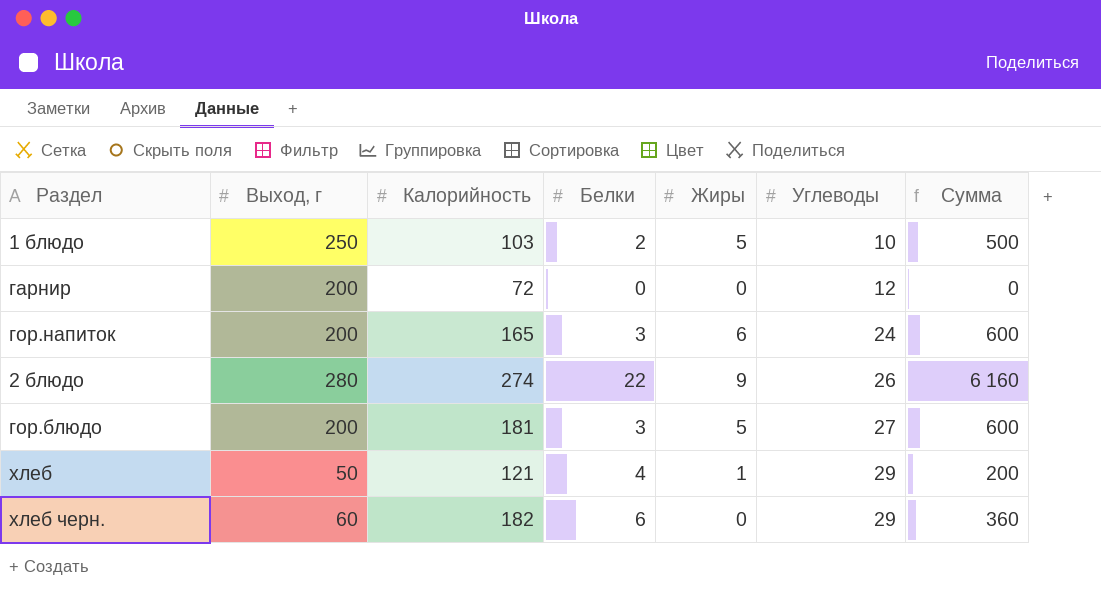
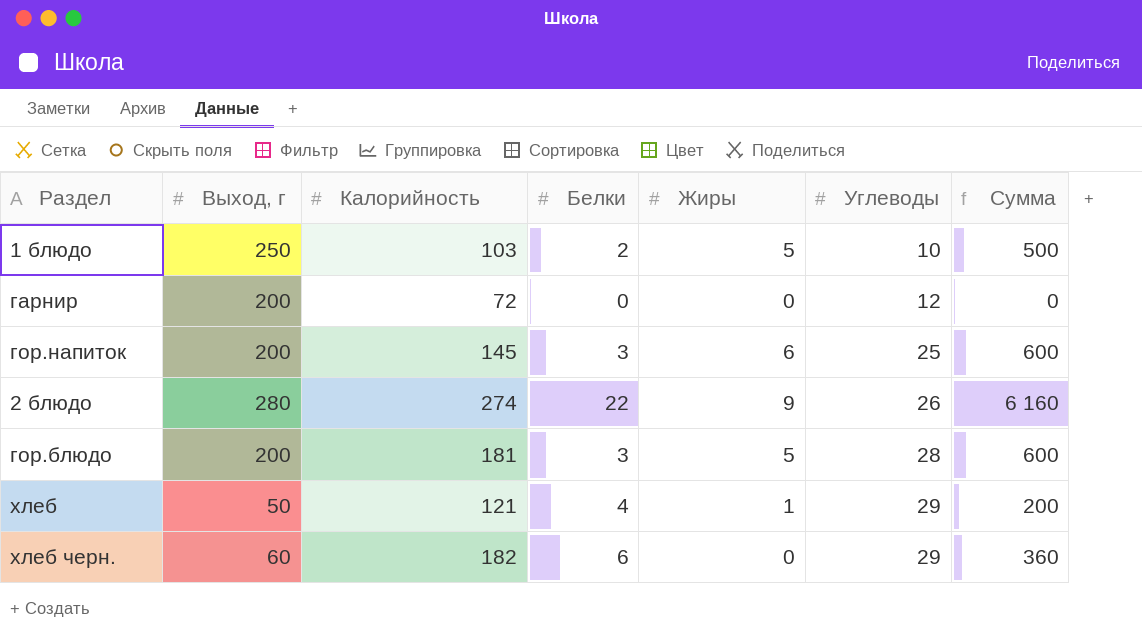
гор.напиток | Калорийность: 165 -> 145
гор.напиток | Углеводы: 24 -> 25
гор.блюдо | Углеводы: 27 -> 28

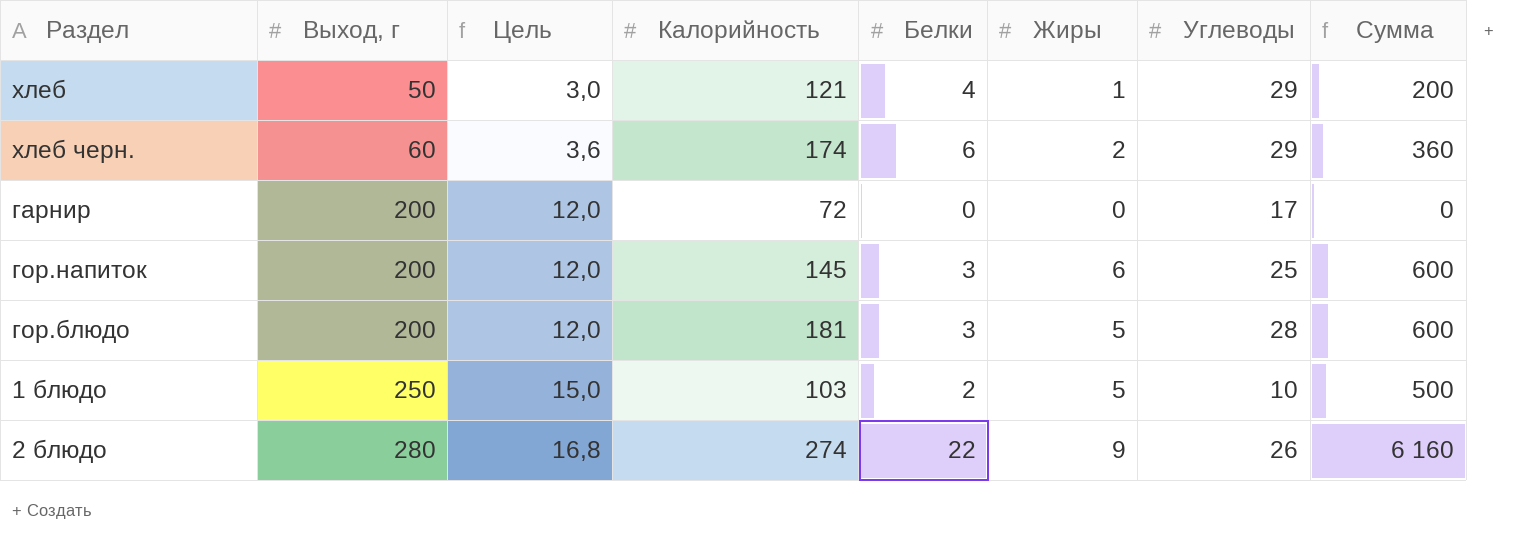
row order: Углеводы ascending -> Выход, г ascending
column Цель | formula: none -> [Выход, г] * 0,06
хлеб черн. | Калорийность: 182 -> 174
хлеб черн. | Жиры: 0 -> 2
гарнир | Углеводы: 12 -> 17

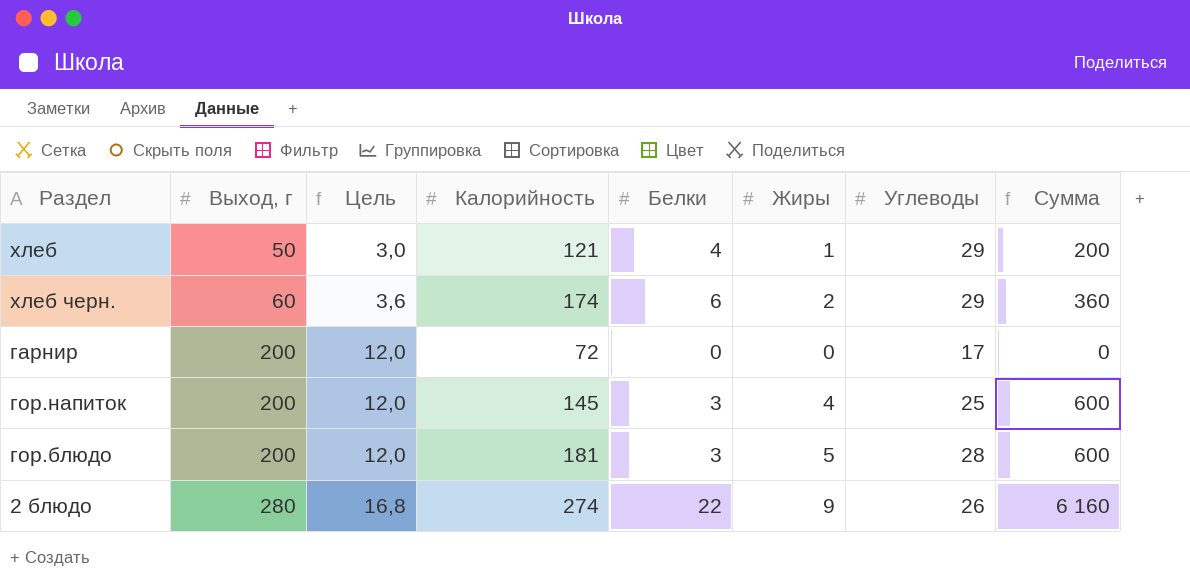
row 1 блюдо: 250 | 15,0 | 103 | 2 | 5 | 10 | 500 -> none
гор.напиток | Жиры: 6 -> 4

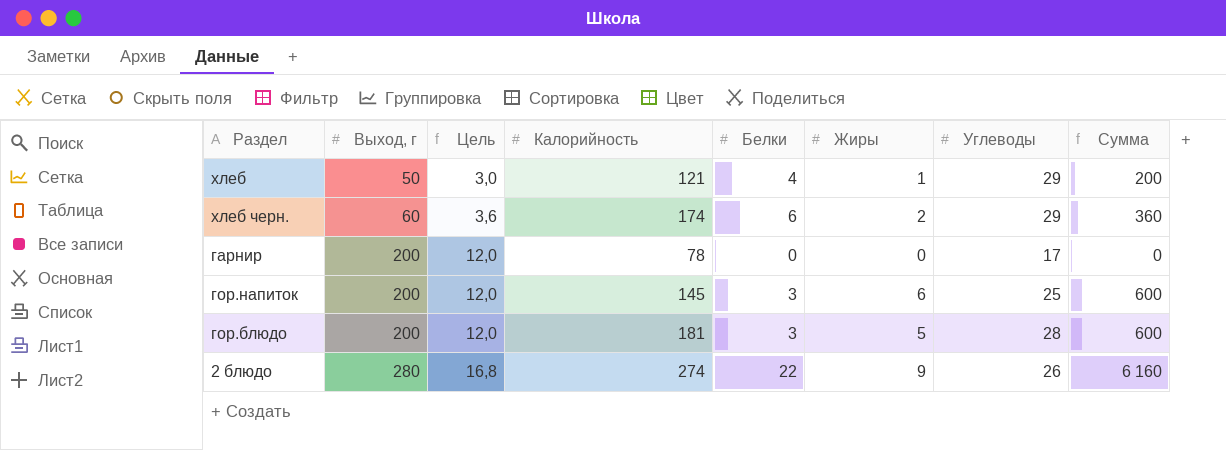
гарнир | Калорийность: 72 -> 78
гор.напиток | Жиры: 4 -> 6

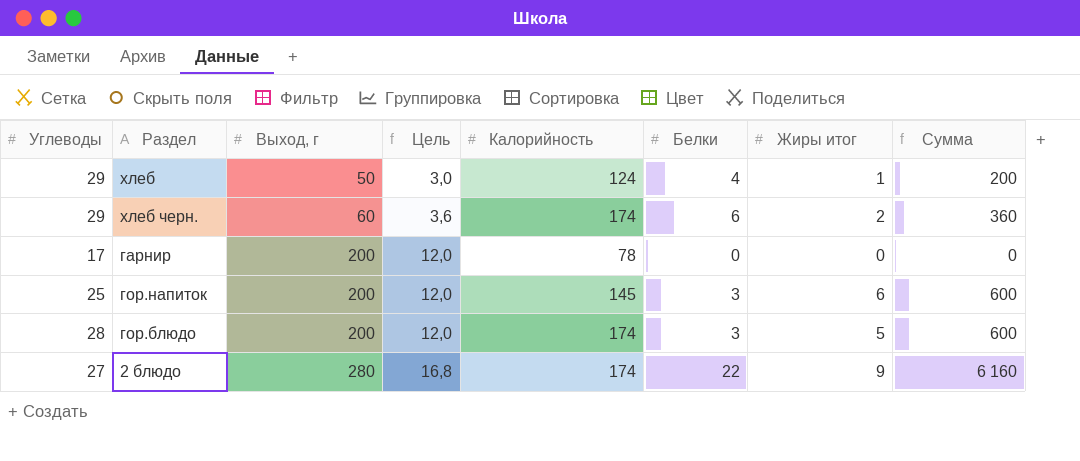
column Углеводы | position: 7 -> 1
column name: Жиры -> Жиры итог
хлеб | Калорийность: 121 -> 124
гор.блюдо | Калорийность: 181 -> 174
2 блюдо | Углеводы: 26 -> 27
2 блюдо | Калорийность: 274 -> 174

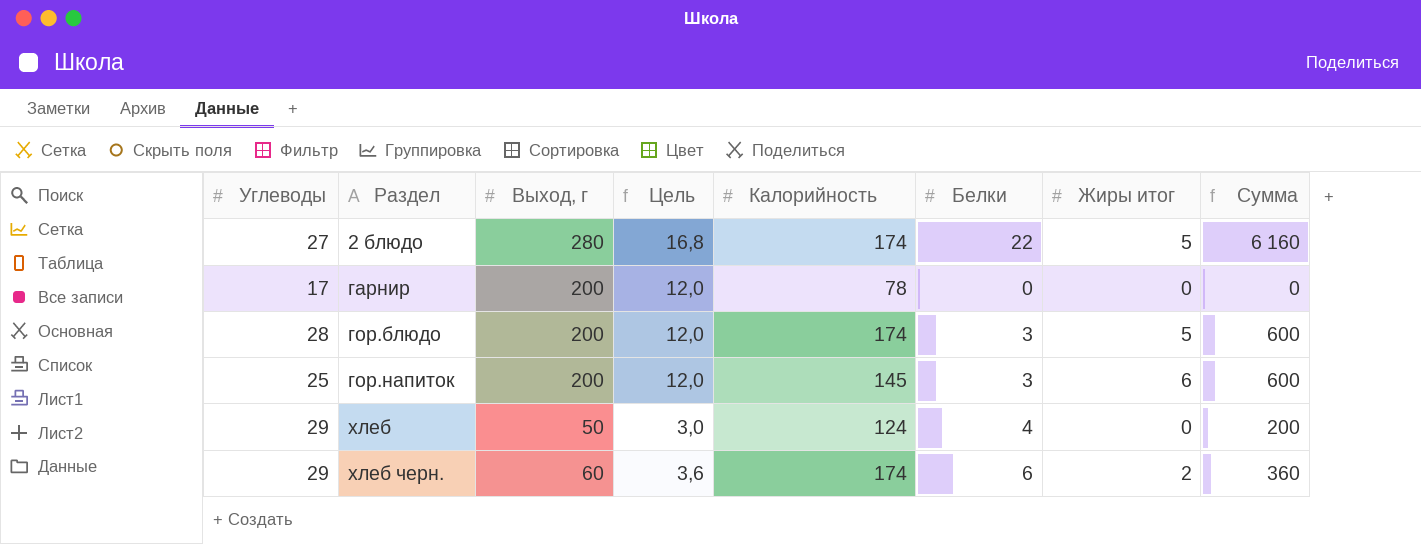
row order: Выход, г ascending -> Раздел ascending
2 блюдо | Жиры итог: 9 -> 5
хлеб | Жиры итог: 1 -> 0

